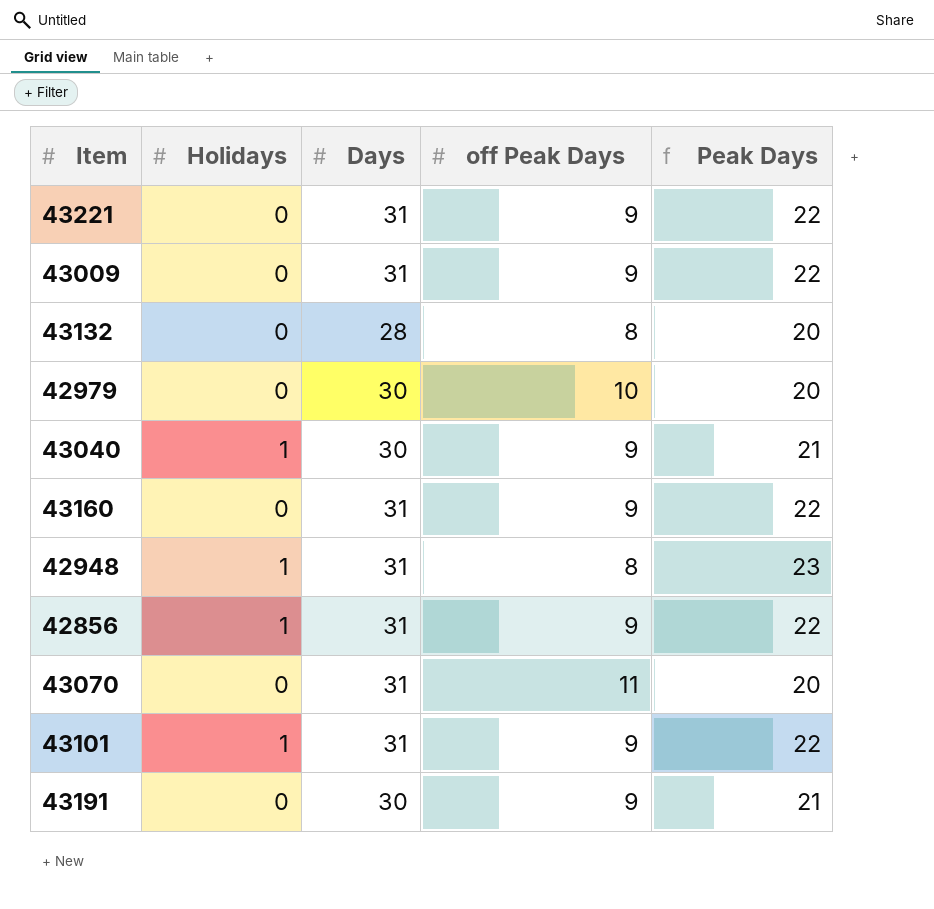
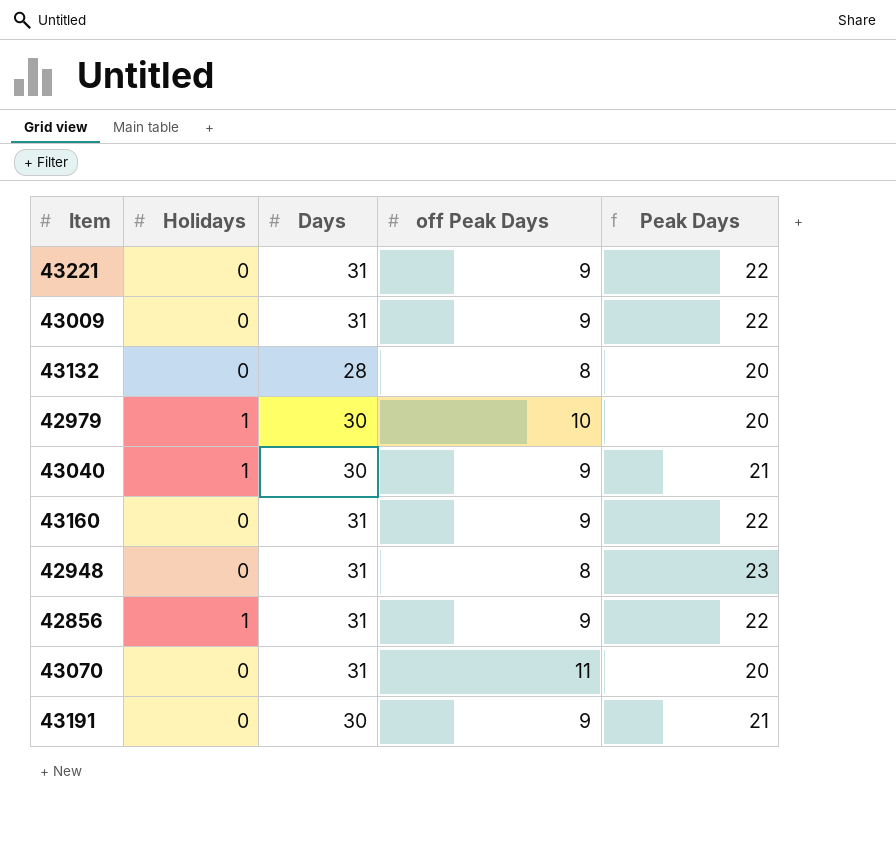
row 43101: 1 | 31 | 9 | 22 -> none
42979 | Holidays: 0 -> 1
42948 | Holidays: 1 -> 0

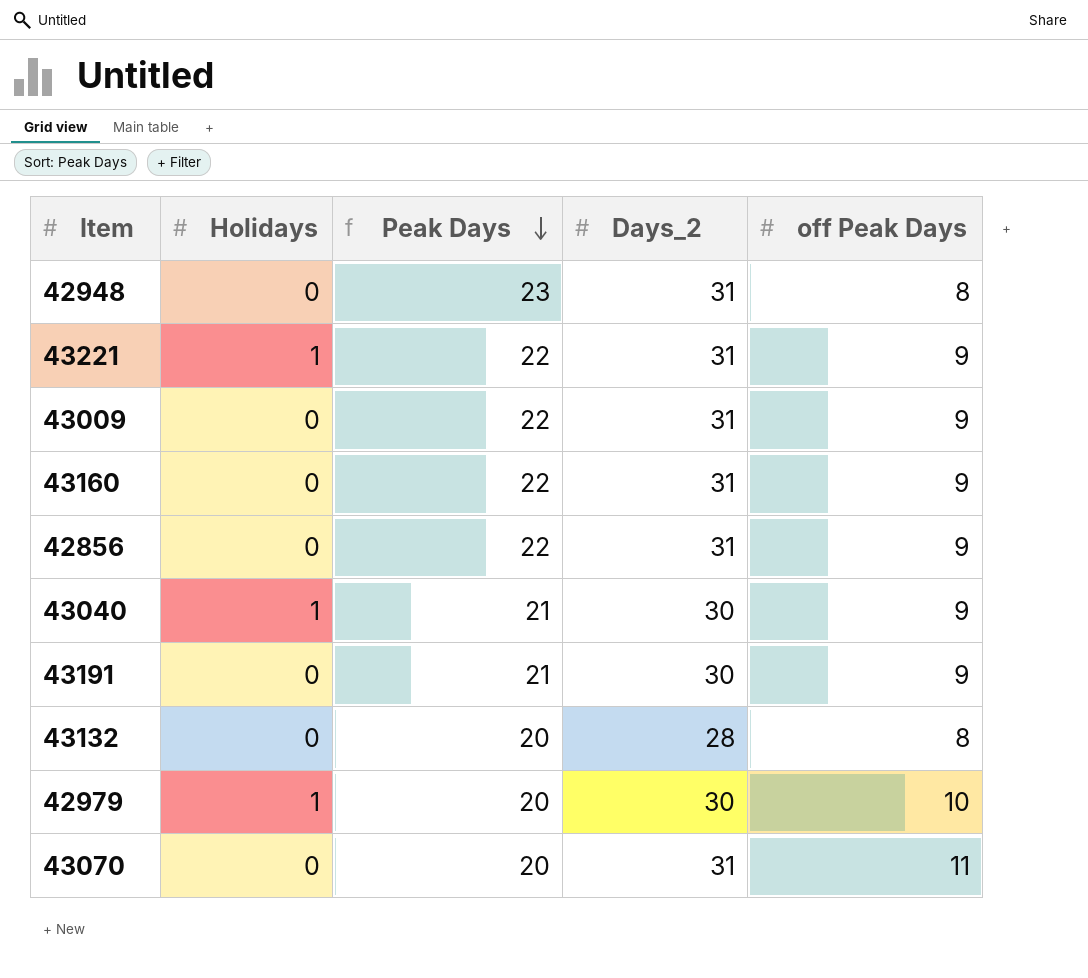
row order: none -> Peak Days descending
column Peak Days | position: 5 -> 3
column name: Days -> Days_2
43221 | Holidays: 0 -> 1
42856 | Holidays: 1 -> 0

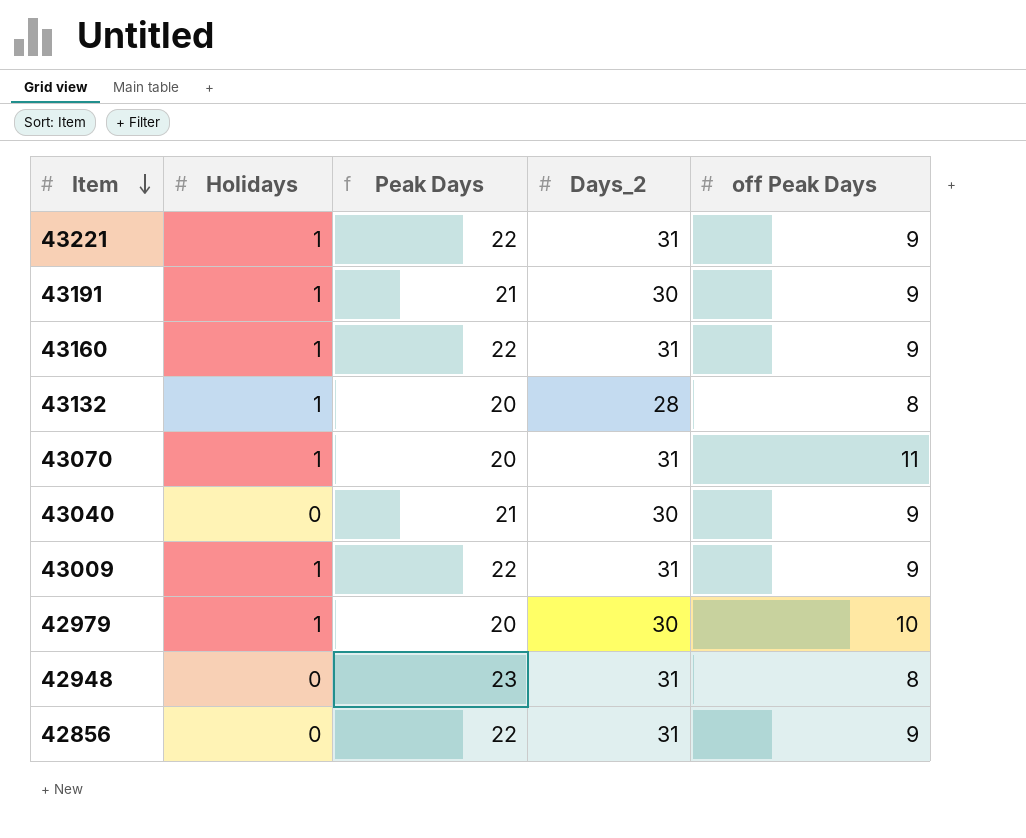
row order: Peak Days descending -> Item descending
43191 | Holidays: 0 -> 1
43160 | Holidays: 0 -> 1
43132 | Holidays: 0 -> 1
43070 | Holidays: 0 -> 1
43040 | Holidays: 1 -> 0
43009 | Holidays: 0 -> 1

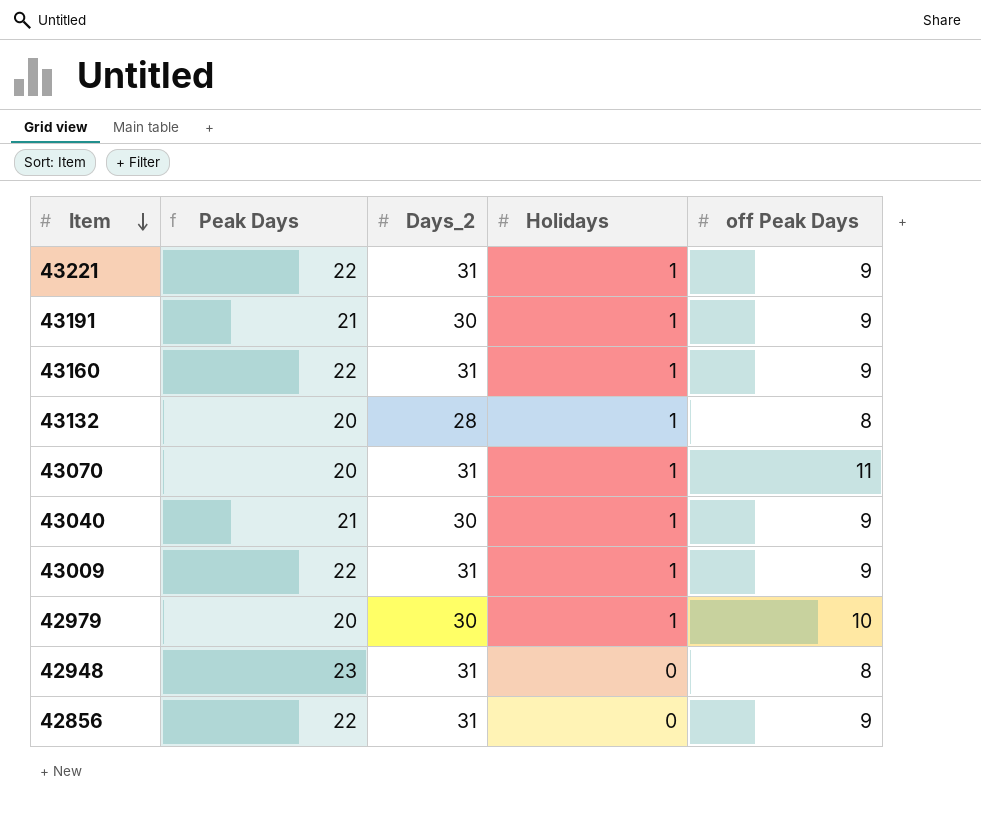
column Holidays | position: 2 -> 4
43040 | Holidays: 0 -> 1

